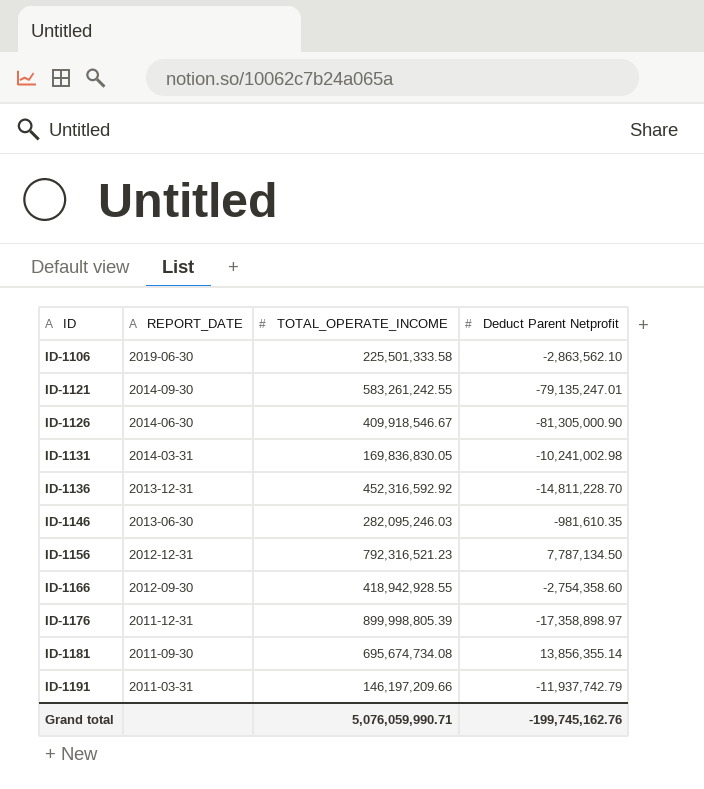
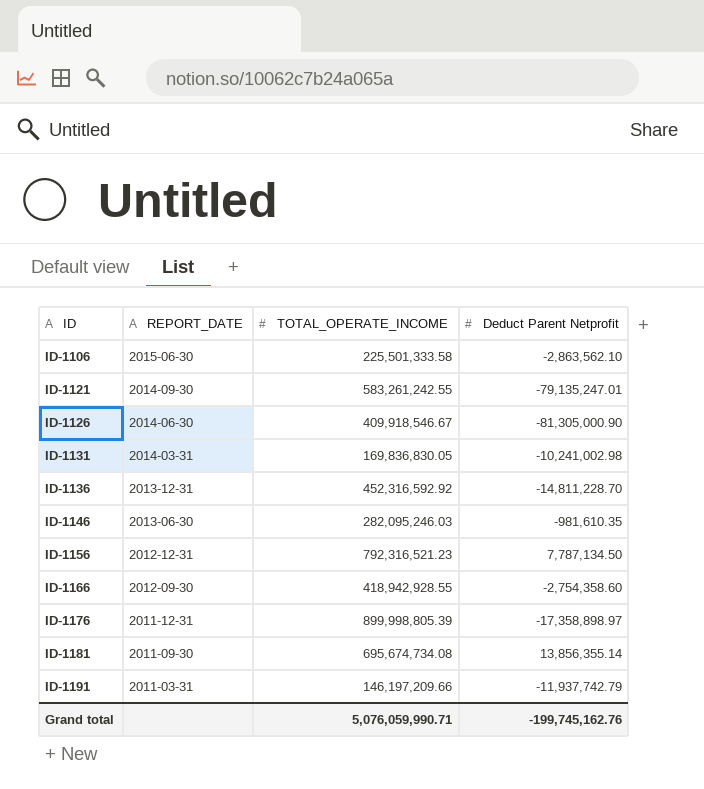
ID-1106 | REPORT_DATE: 2019-06-30 -> 2015-06-30

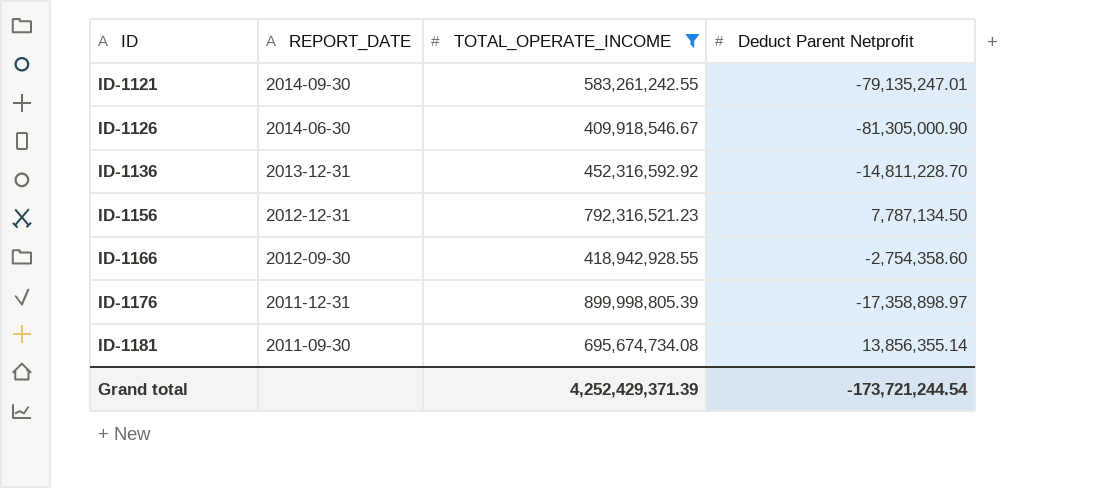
filter: none -> TOTAL_OPERATE_INCOME >= 409,918,546.67
Grand total | TOTAL_OPERATE_INCOME: 5,076,059,990.71 -> 4,252,429,371.39
Grand total | Deduct Parent Netprofit: -199,745,162.76 -> -173,721,244.54

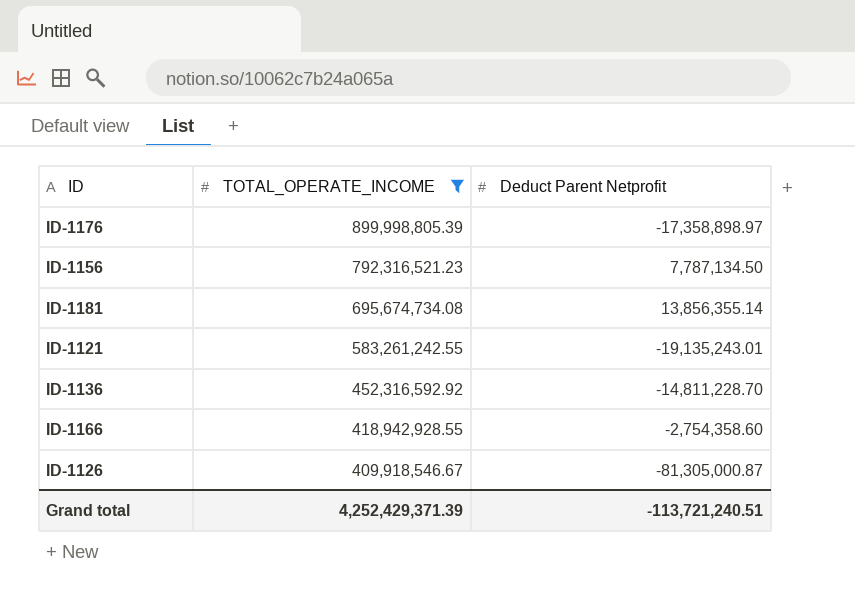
row order: ID ascending -> TOTAL_OPERATE_INCOME descending
column REPORT_DATE | position: 2 -> none
ID-1121 | Deduct Parent Netprofit: -79,135,247.01 -> -19,135,243.01
ID-1126 | Deduct Parent Netprofit: -81,305,000.90 -> -81,305,000.87
Grand total | Deduct Parent Netprofit: -173,721,244.54 -> -113,721,240.51

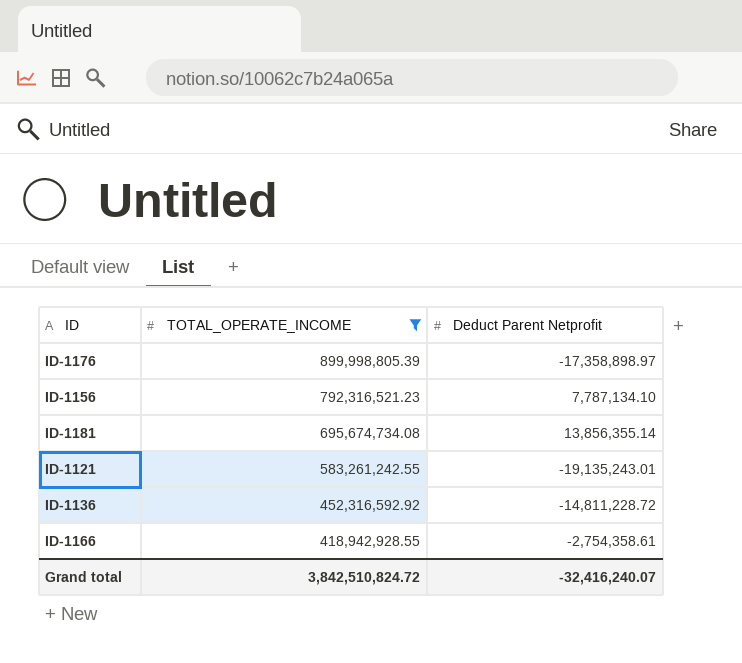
row ID-1126: 409,918,546.67 | -81,305,000.87 -> none
ID-1156 | Deduct Parent Netprofit: 7,787,134.50 -> 7,787,134.10
ID-1136 | Deduct Parent Netprofit: -14,811,228.70 -> -14,811,228.72
ID-1166 | Deduct Parent Netprofit: -2,754,358.60 -> -2,754,358.61
Grand total | TOTAL_OPERATE_INCOME: 4,252,429,371.39 -> 3,842,510,824.72
Grand total | Deduct Parent Netprofit: -113,721,240.51 -> -32,416,240.07

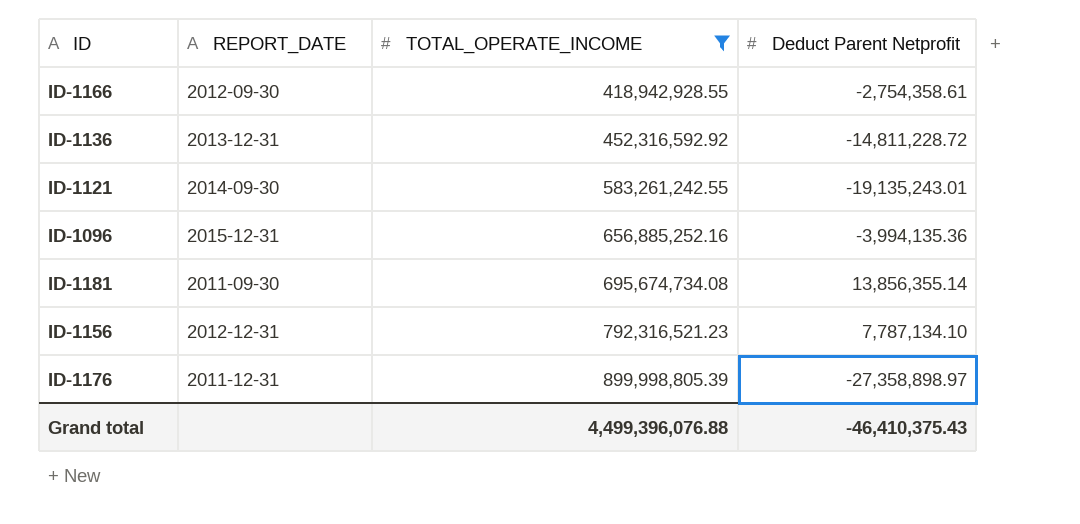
row order: TOTAL_OPERATE_INCOME descending -> TOTAL_OPERATE_INCOME ascending
column REPORT_DATE | position: none -> 2
row ID-1096: none -> 2015-12-31 | 656,885,252.16 | -3,994,135.36
ID-1176 | Deduct Parent Netprofit: -17,358,898.97 -> -27,358,898.97
Grand total | TOTAL_OPERATE_INCOME: 3,842,510,824.72 -> 4,499,396,076.88
Grand total | Deduct Parent Netprofit: -32,416,240.07 -> -46,410,375.43

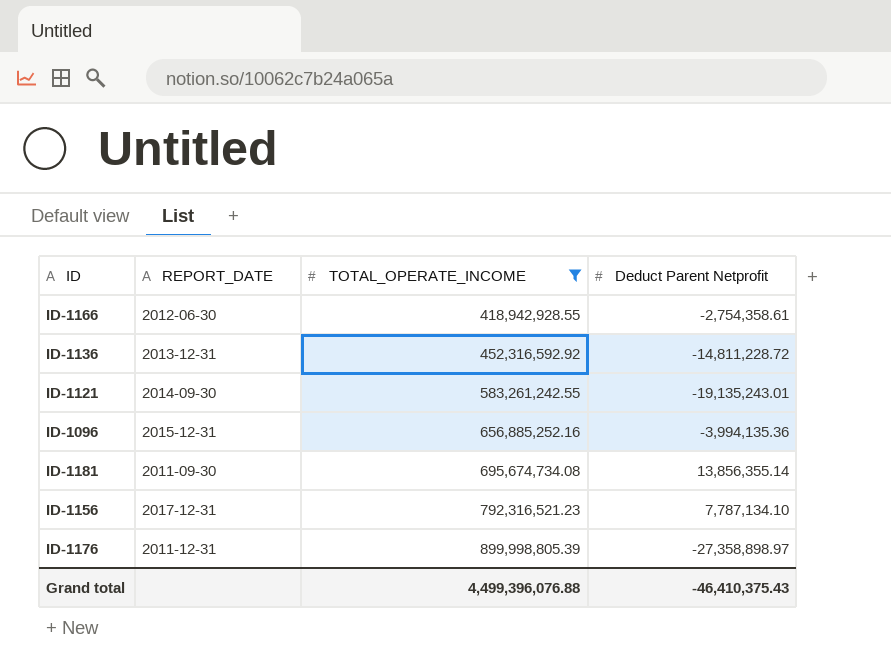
ID-1166 | REPORT_DATE: 2012-09-30 -> 2012-06-30
ID-1156 | REPORT_DATE: 2012-12-31 -> 2017-12-31

